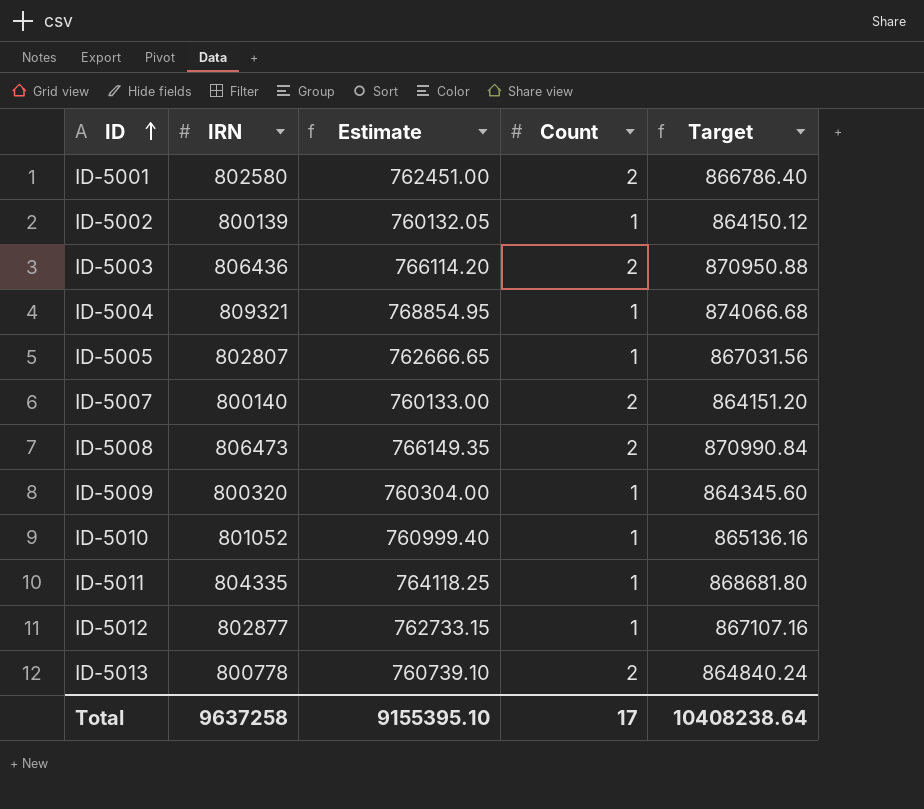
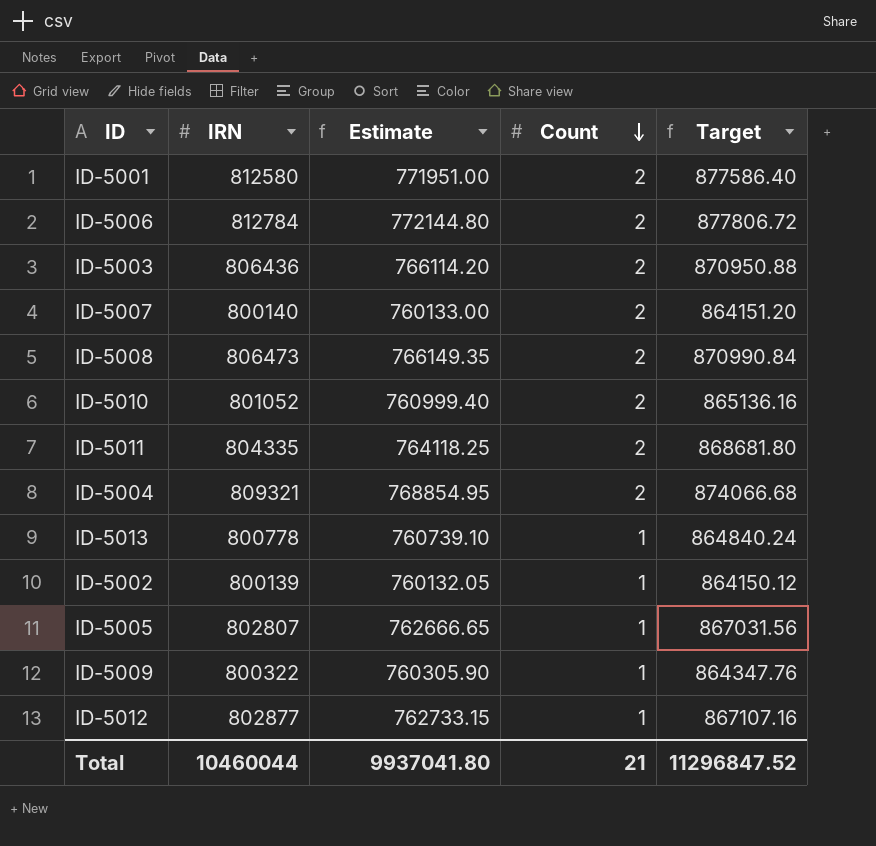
row order: ID ascending -> Count descending
ID-5001 | IRN: 802580 -> 812580
ID-5001 | Estimate: 762451.00 -> 771951.00
ID-5001 | Target: 866786.40 -> 877586.40
row ID-5006: none -> 812784 | 772144.80 | 2 | 877806.72
ID-5010 | Count: 1 -> 2
ID-5011 | Count: 1 -> 2
ID-5004 | Count: 1 -> 2
ID-5013 | Count: 2 -> 1
ID-5009 | IRN: 800320 -> 800322
ID-5009 | Estimate: 760304.00 -> 760305.90
ID-5009 | Target: 864345.60 -> 864347.76
Total | IRN: 9637258 -> 10460044
Total | Estimate: 9155395.10 -> 9937041.80
Total | Count: 17 -> 21
Total | Target: 10408238.64 -> 11296847.52

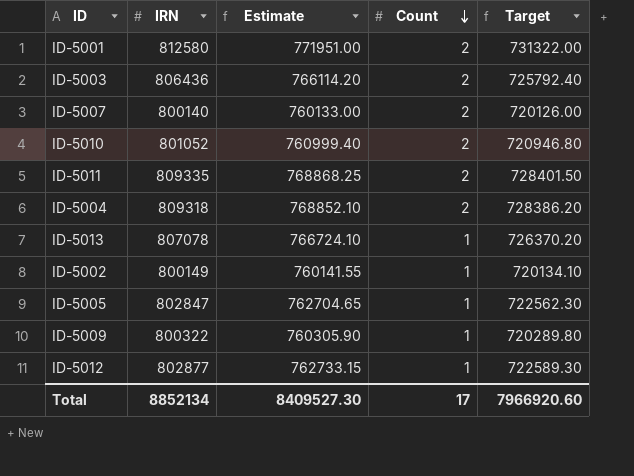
column Target | formula: [IRN] * 1.08 -> [IRN] * 0.9
row ID-5006: 812784 | 772144.80 | 2 | 877806.72 -> none
row ID-5008: 806473 | 766149.35 | 2 | 870990.84 -> none
ID-5011 | IRN: 804335 -> 809335
ID-5011 | Estimate: 764118.25 -> 768868.25
ID-5004 | IRN: 809321 -> 809318
ID-5004 | Estimate: 768854.95 -> 768852.10
ID-5013 | IRN: 800778 -> 807078
ID-5013 | Estimate: 760739.10 -> 766724.10
ID-5002 | IRN: 800139 -> 800149
ID-5002 | Estimate: 760132.05 -> 760141.55
ID-5005 | IRN: 802807 -> 802847
ID-5005 | Estimate: 762666.65 -> 762704.65
Total | IRN: 10460044 -> 8852134
Total | Estimate: 9937041.80 -> 8409527.30
Total | Count: 21 -> 17
Total | Target: 11296847.52 -> 7966920.60

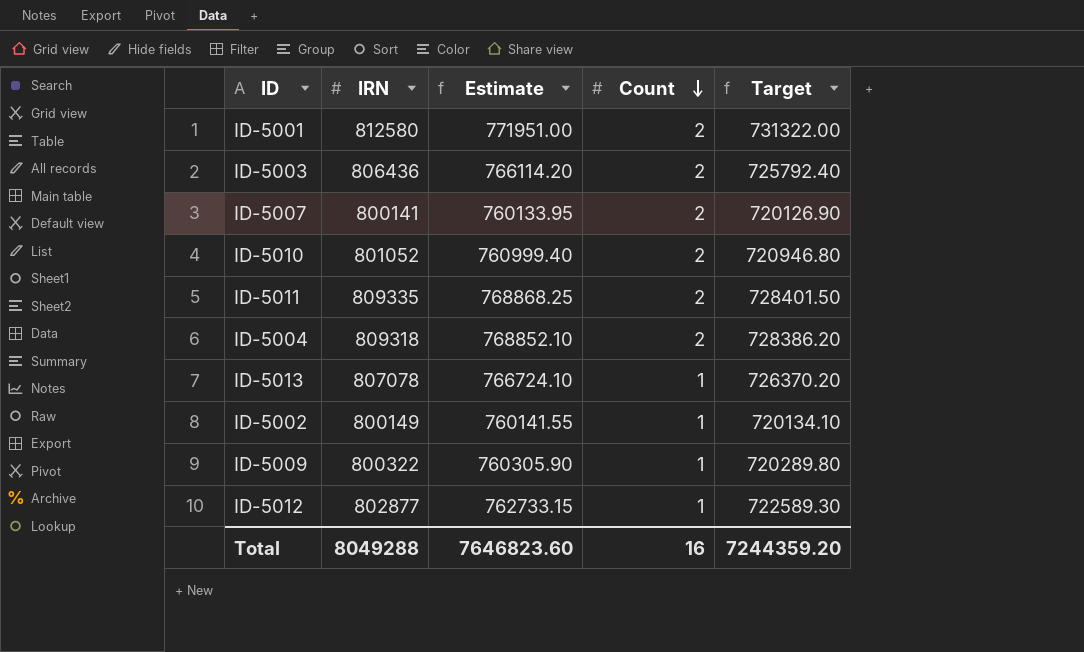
row ID-5005: 802847 | 762704.65 | 1 | 722562.30 -> none
ID-5007 | IRN: 800140 -> 800141
ID-5007 | Estimate: 760133.00 -> 760133.95
ID-5007 | Target: 720126.00 -> 720126.90
Total | IRN: 8852134 -> 8049288
Total | Estimate: 8409527.30 -> 7646823.60
Total | Count: 17 -> 16
Total | Target: 7966920.60 -> 7244359.20

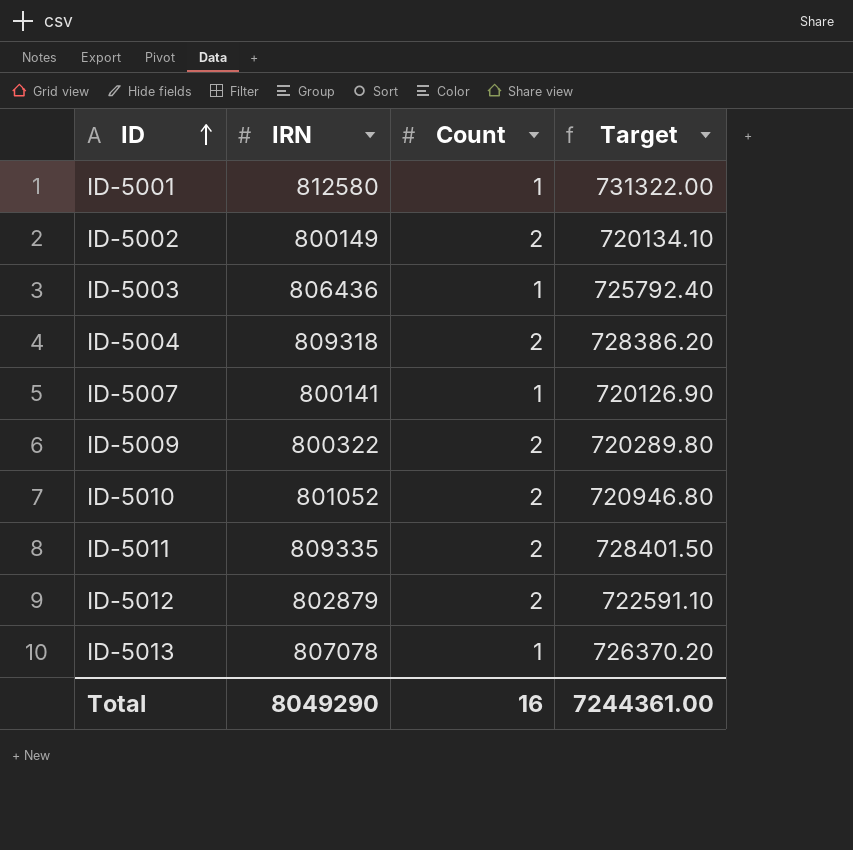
row order: Count descending -> ID ascending
column Estimate | formula: [IRN] * 0.95 -> none
ID-5001 | Count: 2 -> 1
ID-5002 | Count: 1 -> 2
ID-5003 | Count: 2 -> 1
ID-5007 | Count: 2 -> 1
ID-5009 | Count: 1 -> 2
ID-5012 | IRN: 802877 -> 802879
ID-5012 | Count: 1 -> 2
ID-5012 | Target: 722589.30 -> 722591.10
Total | IRN: 8049288 -> 8049290
Total | Target: 7244359.20 -> 7244361.00

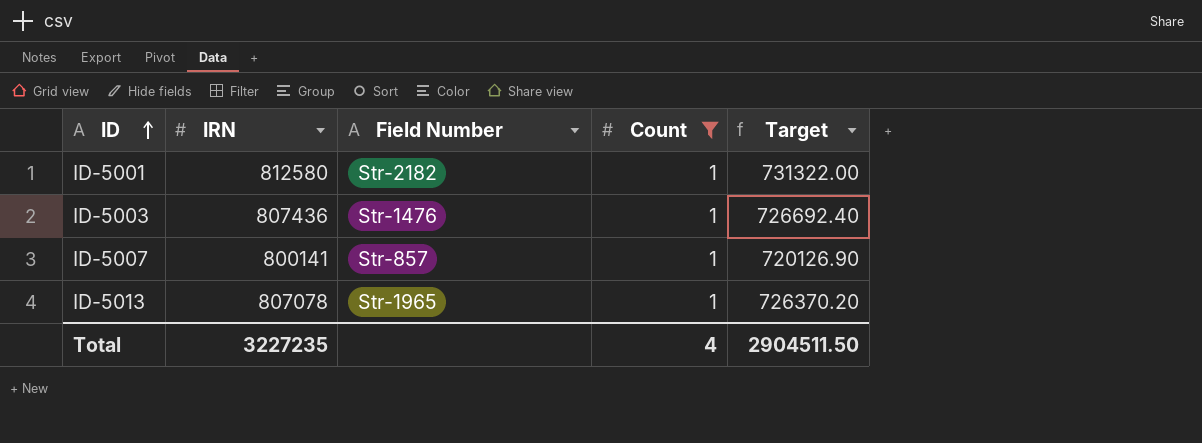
filter: none -> Count = 1
column Field Number | position: none -> 3
ID-5003 | IRN: 806436 -> 807436
ID-5003 | Target: 725792.40 -> 726692.40
Total | IRN: 8049290 -> 3227235
Total | Count: 16 -> 4
Total | Target: 7244361.00 -> 2904511.50

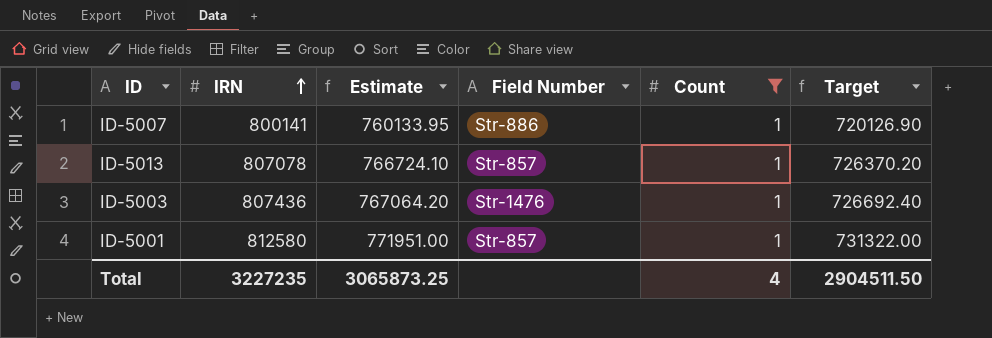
row order: ID ascending -> IRN ascending
column Estimate | formula: none -> [IRN] * 0.95
ID-5007 | Field Number: Str-857 -> Str-886
ID-5013 | Field Number: Str-1965 -> Str-857
ID-5001 | Field Number: Str-2182 -> Str-857

